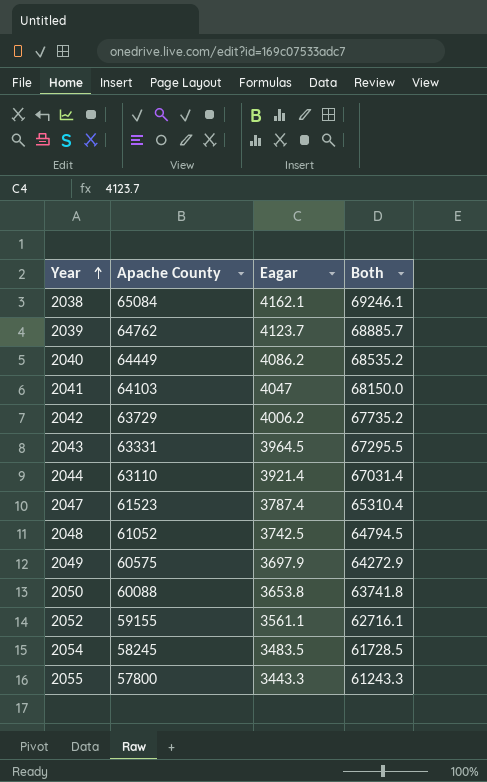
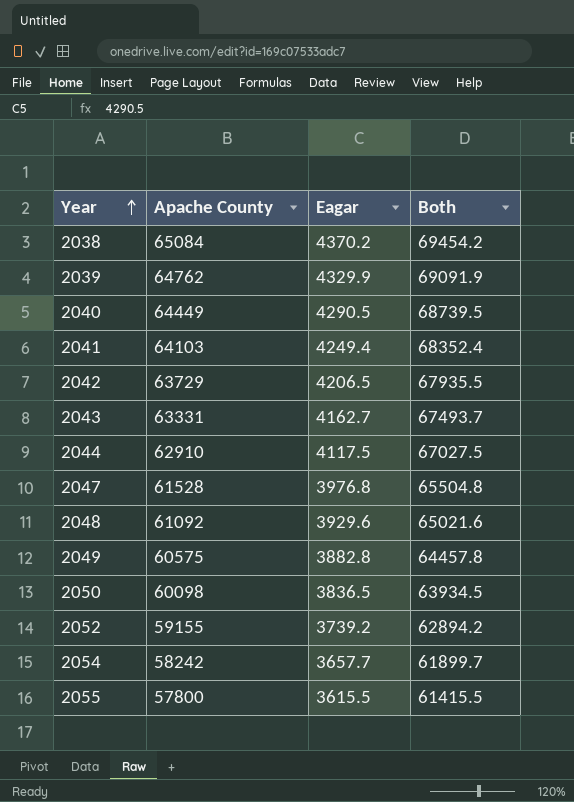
2038 | Eagar: 4162.1 -> 4370.2
2038 | Both: 69246.1 -> 69454.2
2039 | Eagar: 4123.7 -> 4329.9
2039 | Both: 68885.7 -> 69091.9
2040 | Eagar: 4086.2 -> 4290.5
2040 | Both: 68535.2 -> 68739.5
2041 | Eagar: 4047 -> 4249.4
2041 | Both: 68150.0 -> 68352.4
2042 | Eagar: 4006.2 -> 4206.5
2042 | Both: 67735.2 -> 67935.5
2043 | Eagar: 3964.5 -> 4162.7
2043 | Both: 67295.5 -> 67493.7
2044 | Apache County: 63110 -> 62910
2044 | Eagar: 3921.4 -> 4117.5
2044 | Both: 67031.4 -> 67027.5
2047 | Apache County: 61523 -> 61528
2047 | Eagar: 3787.4 -> 3976.8
2047 | Both: 65310.4 -> 65504.8
2048 | Apache County: 61052 -> 61092
2048 | Eagar: 3742.5 -> 3929.6
2048 | Both: 64794.5 -> 65021.6
2049 | Eagar: 3697.9 -> 3882.8
2049 | Both: 64272.9 -> 64457.8
2050 | Apache County: 60088 -> 60098
2050 | Eagar: 3653.8 -> 3836.5
2050 | Both: 63741.8 -> 63934.5
2052 | Eagar: 3561.1 -> 3739.2
2052 | Both: 62716.1 -> 62894.2
2054 | Apache County: 58245 -> 58242
2054 | Eagar: 3483.5 -> 3657.7
2054 | Both: 61728.5 -> 61899.7
2055 | Eagar: 3443.3 -> 3615.5
2055 | Both: 61243.3 -> 61415.5

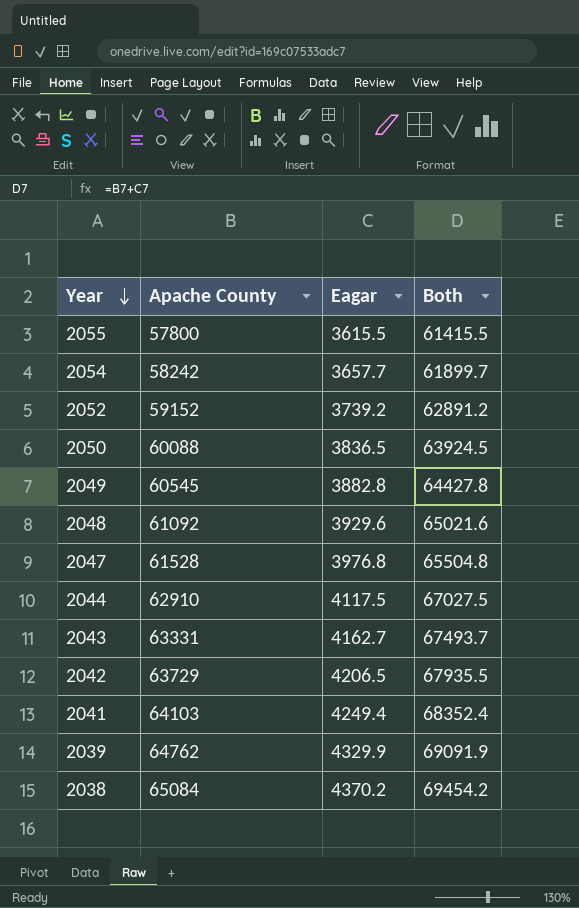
row order: Year ascending -> Year descending
row 2040: 64449 | 4290.5 | 68739.5 -> none
2052 | Apache County: 59155 -> 59152
2052 | Both: 62894.2 -> 62891.2
2050 | Apache County: 60098 -> 60088
2050 | Both: 63934.5 -> 63924.5
2049 | Apache County: 60575 -> 60545
2049 | Both: 64457.8 -> 64427.8

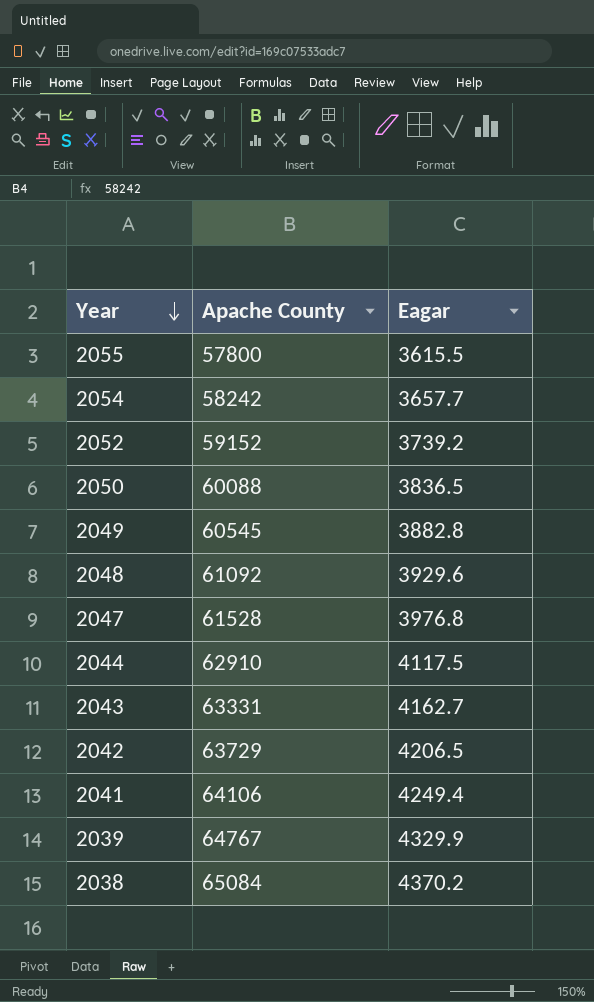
column Both | formula: [Apache County] + [Eagar] -> none
2041 | Apache County: 64103 -> 64106
2039 | Apache County: 64762 -> 64767

